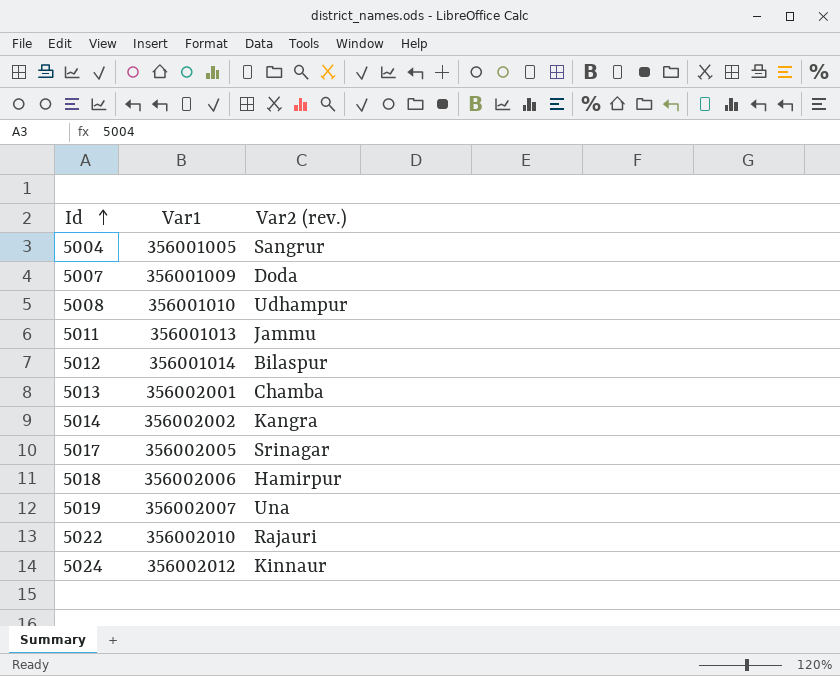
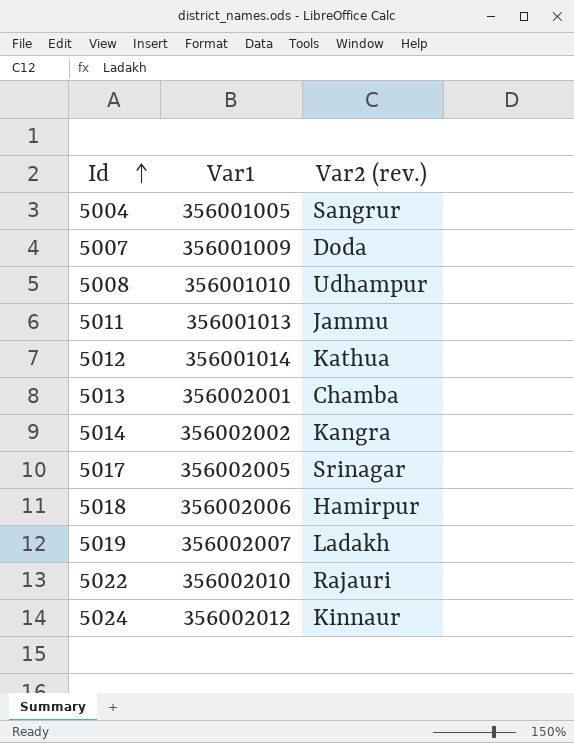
5012 | Var2 (rev.): Bilaspur -> Kathua
5019 | Var2 (rev.): Una -> Ladakh

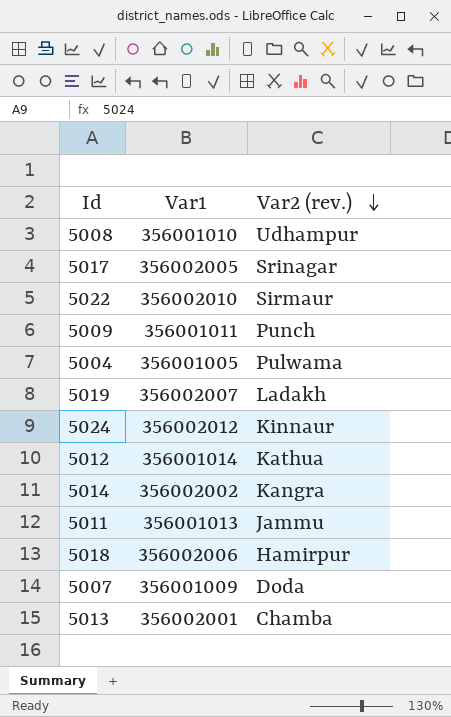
row order: Id ascending -> Var2 (rev.) descending
5022 | Var2 (rev.): Rajauri -> Sirmaur
row 5009: none -> 356001011 | Punch
5004 | Var2 (rev.): Sangrur -> Pulwama

